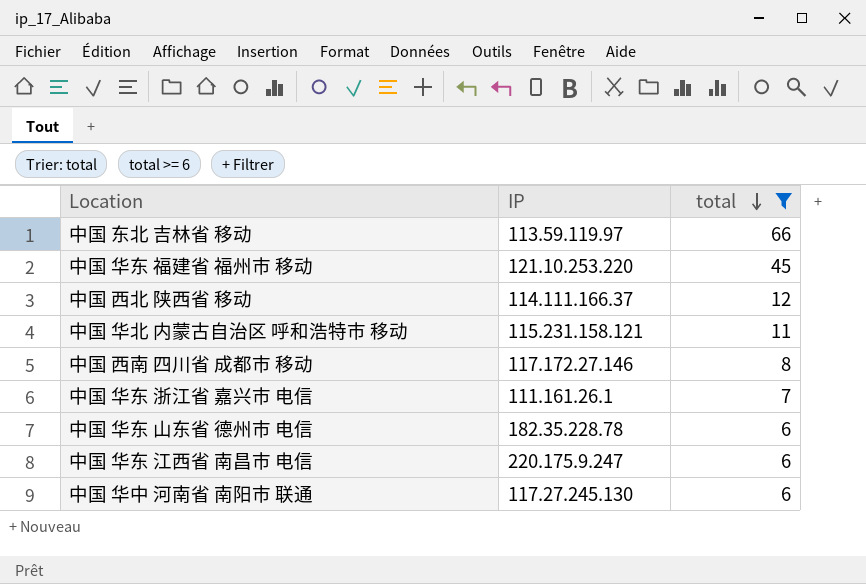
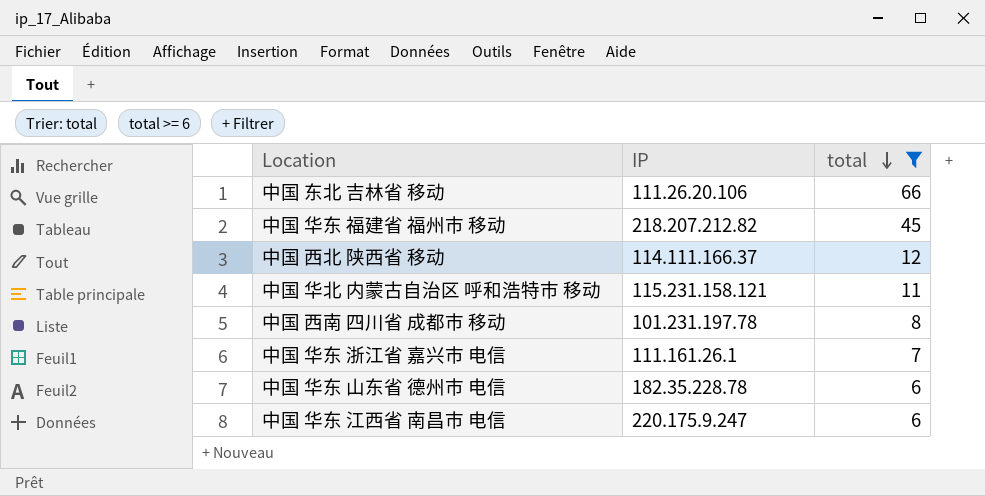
row 中国 华中 河南省 南阳市 联通: 117.27.245.130 | 6 -> none
中国 东北 吉林省 移动 | IP: 113.59.119.97 -> 111.26.20.106
中国 华东 福建省 福州市 移动 | IP: 121.10.253.220 -> 218.207.212.82
中国 西南 四川省 成都市 移动 | IP: 117.172.27.146 -> 101.231.197.78

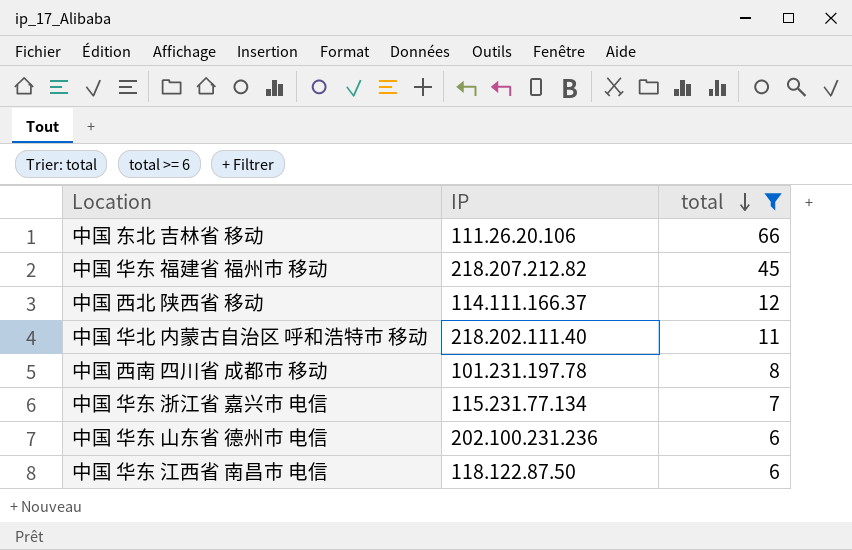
中国 华北 内蒙古自治区 呼和浩特市 移动 | IP: 115.231.158.121 -> 218.202.111.40
中国 华东 浙江省 嘉兴市 电信 | IP: 111.161.26.1 -> 115.231.77.134
中国 华东 山东省 德州市 电信 | IP: 182.35.228.78 -> 202.100.231.236
中国 华东 江西省 南昌市 电信 | IP: 220.175.9.247 -> 118.122.87.50

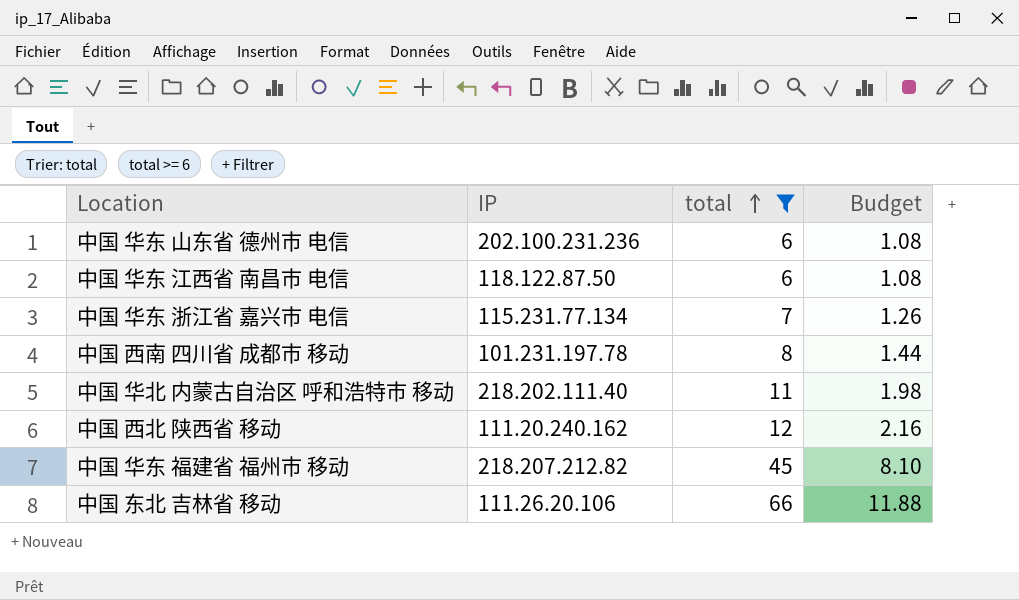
row order: total descending -> total ascending
column Budget | formula: none -> [total] * 0.18
中国 西北 陕西省 移动 | IP: 114.111.166.37 -> 111.20.240.162

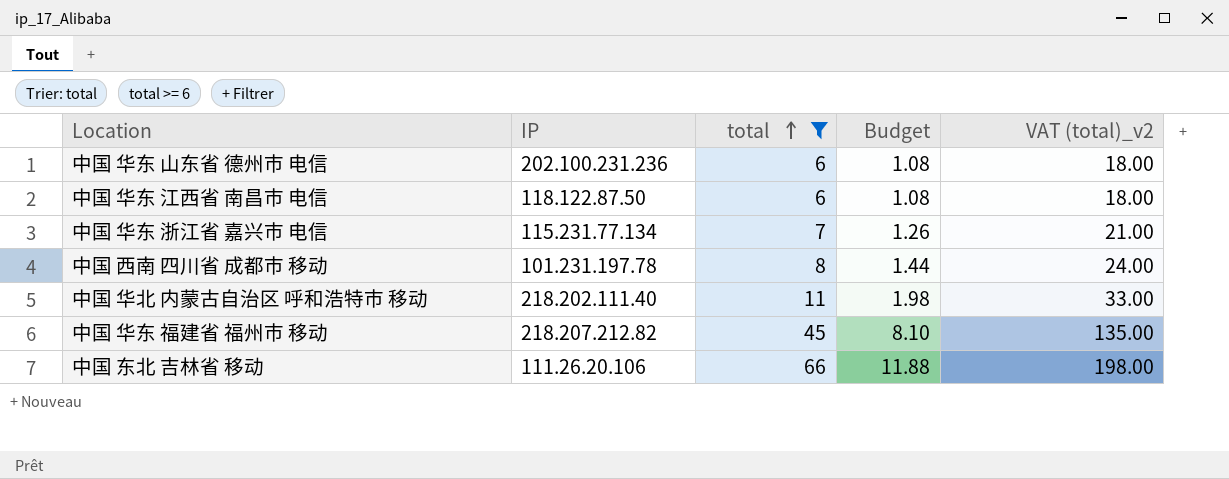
column VAT (total)_v2 | formula: none -> [total] * 3
row 中国 西北 陕西省 移动: 111.20.240.162 | 12 | 2.16 -> none

